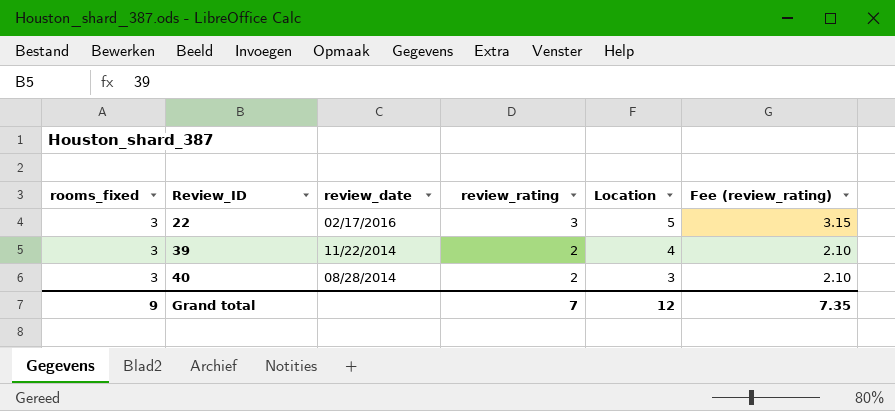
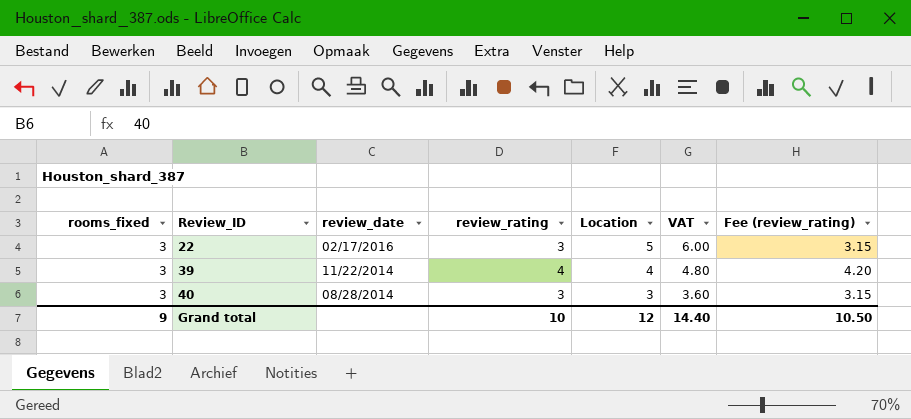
column VAT | formula: none -> [Location] * 1.2
39 | review_rating: 2 -> 4
39 | Fee (review_rating): 2.10 -> 4.20
40 | review_rating: 2 -> 3
40 | Fee (review_rating): 2.10 -> 3.15
Grand total | review_rating: 7 -> 10
Grand total | Fee (review_rating): 7.35 -> 10.50

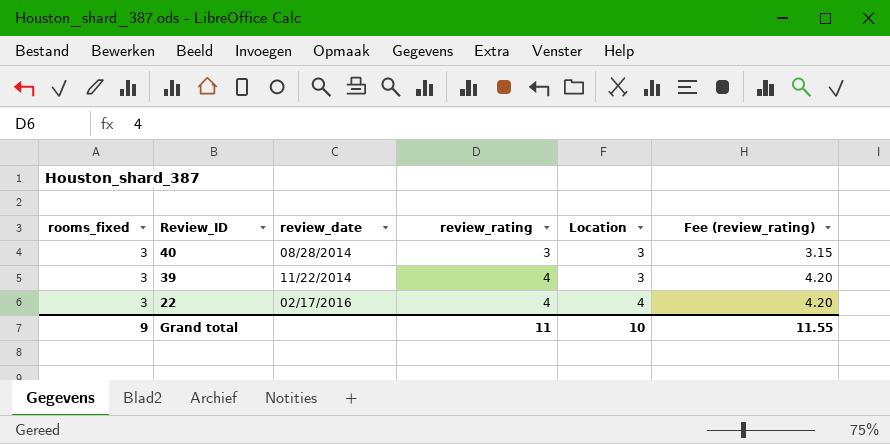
row order: Review_ID ascending -> Review_ID descending
column VAT | formula: [Location] * 1.2 -> none
39 | Location: 4 -> 3
22 | review_rating: 3 -> 4
22 | Location: 5 -> 4
22 | Fee (review_rating): 3.15 -> 4.20
Grand total | review_rating: 10 -> 11
Grand total | Location: 12 -> 10
Grand total | Fee (review_rating): 10.50 -> 11.55

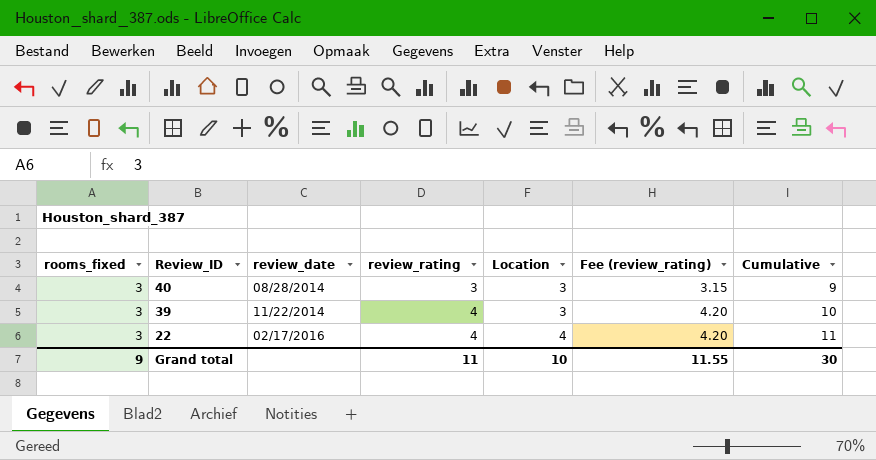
column Cumulative | formula: none -> [rooms_fixed] + [review_rating] + [Location]

